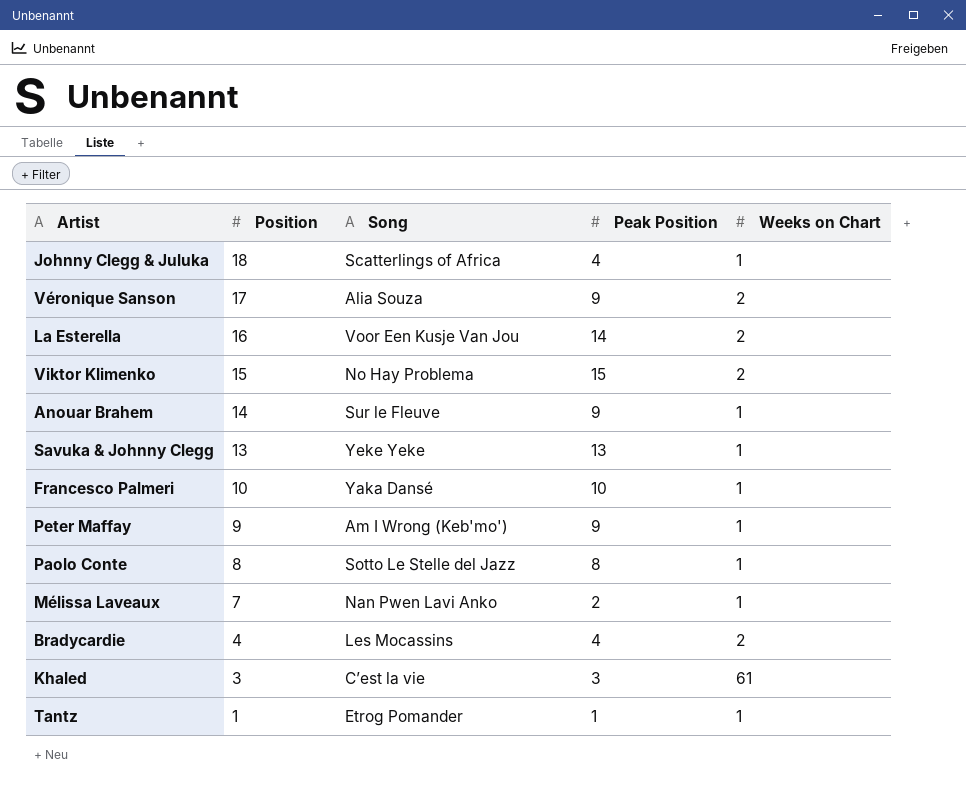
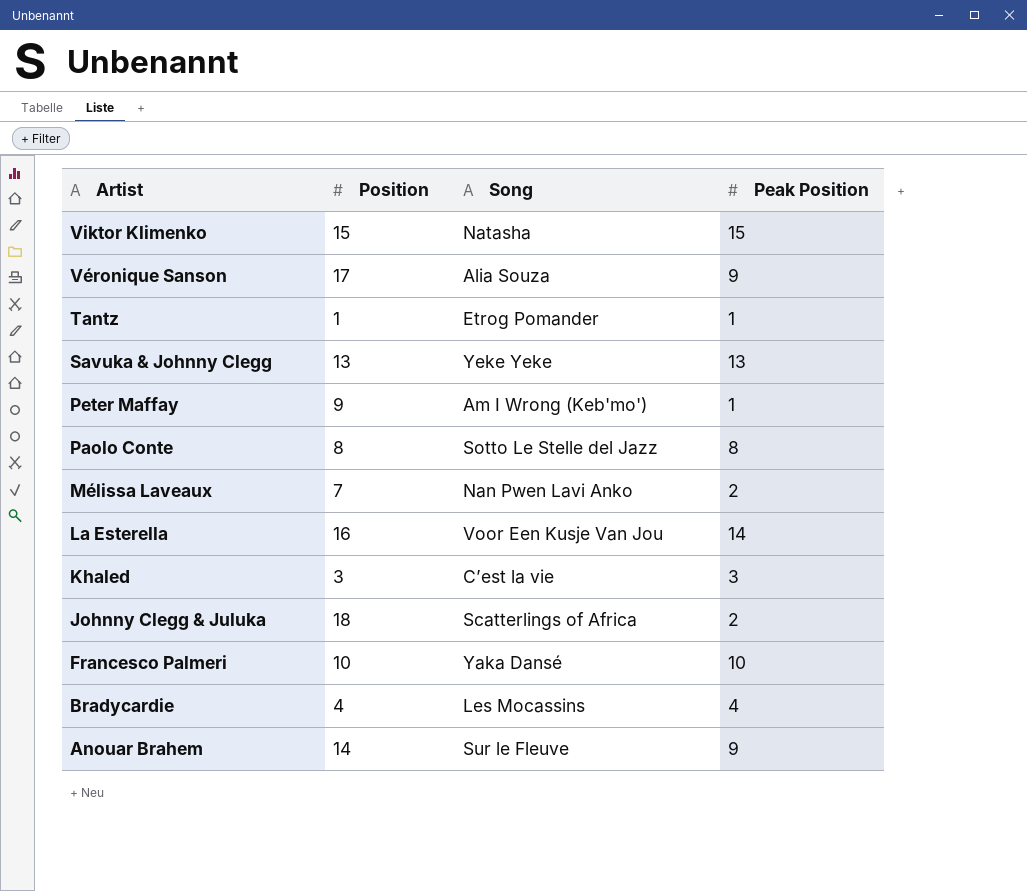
row order: Position descending -> Artist descending
column Weeks on Chart | position: 5 -> none
Viktor Klimenko | Song: No Hay Problema -> Natasha
Peter Maffay | Peak Position: 9 -> 1
Johnny Clegg & Juluka | Peak Position: 4 -> 2

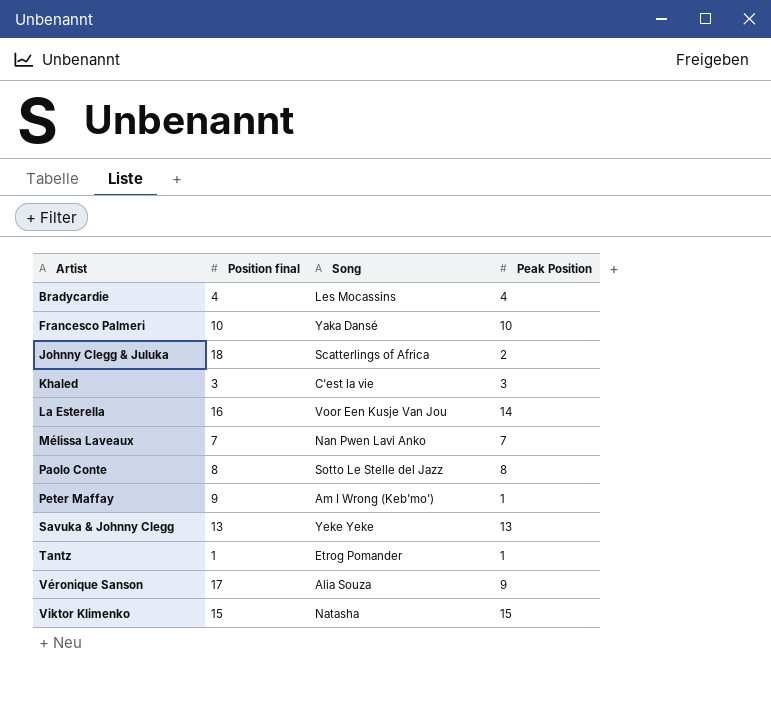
row order: Artist descending -> Artist ascending
column name: Position -> Position final
row Anouar Brahem: 14 | Sur le Fleuve | 9 -> none
Mélissa Laveaux | Peak Position: 2 -> 7

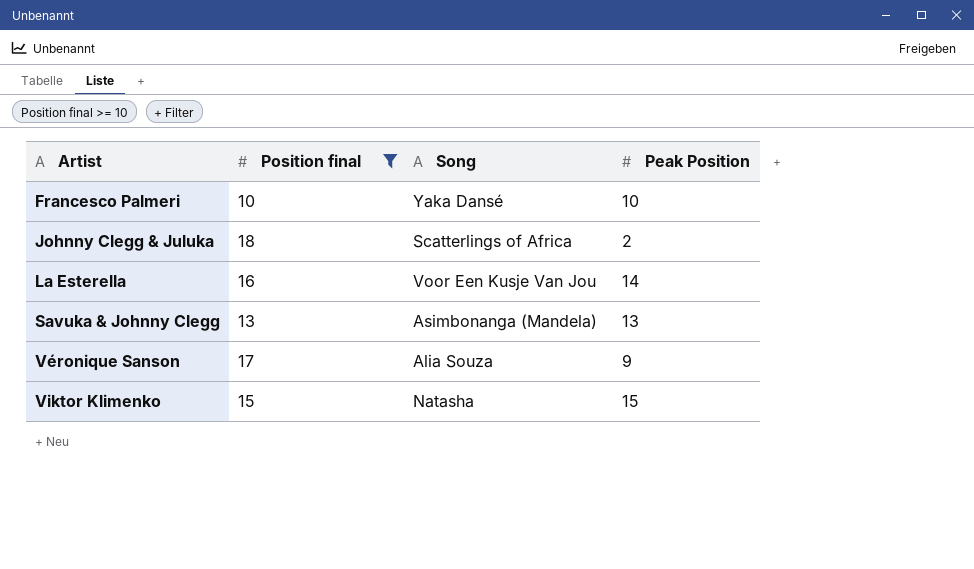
filter: none -> Position final >= 10
Savuka & Johnny Clegg | Song: Yeke Yeke -> Asimbonanga (Mandela)

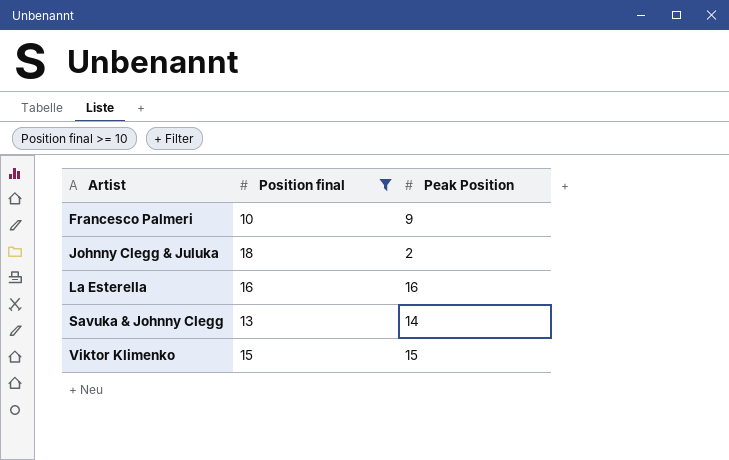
column Song | position: 3 -> none
row Véronique Sanson: 17 | Alia Souza | 9 -> none
Francesco Palmeri | Peak Position: 10 -> 9
La Esterella | Peak Position: 14 -> 16
Savuka & Johnny Clegg | Peak Position: 13 -> 14

